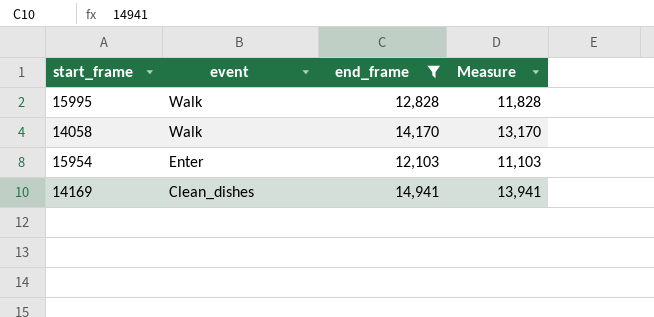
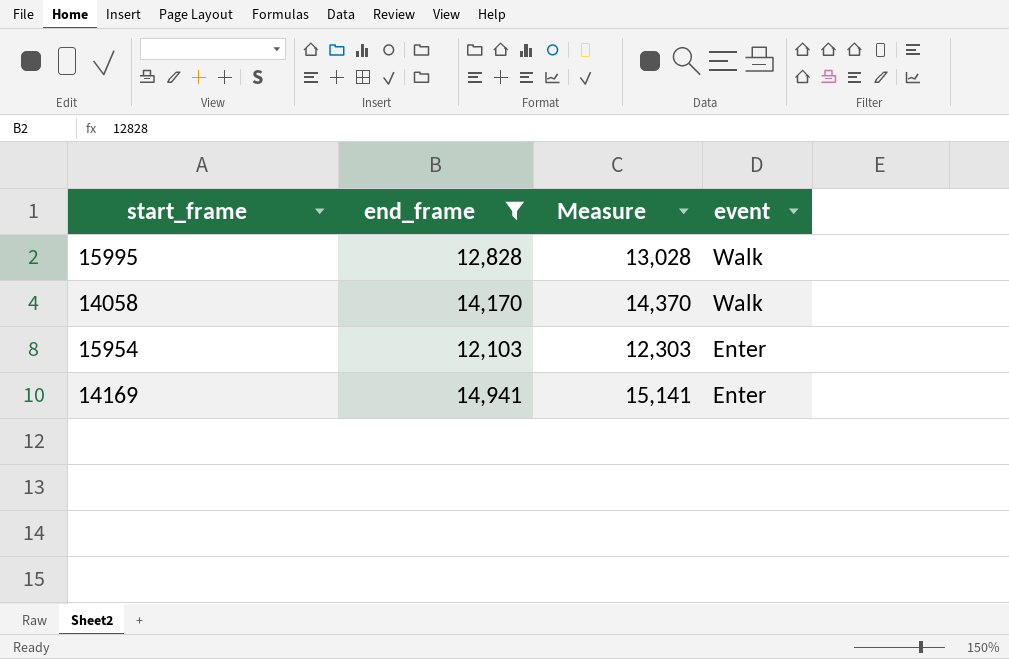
column Measure | formula: [end_frame] - 1000 -> [end_frame] + 200
column event | position: 2 -> 4
14169 | event: Clean_dishes -> Enter

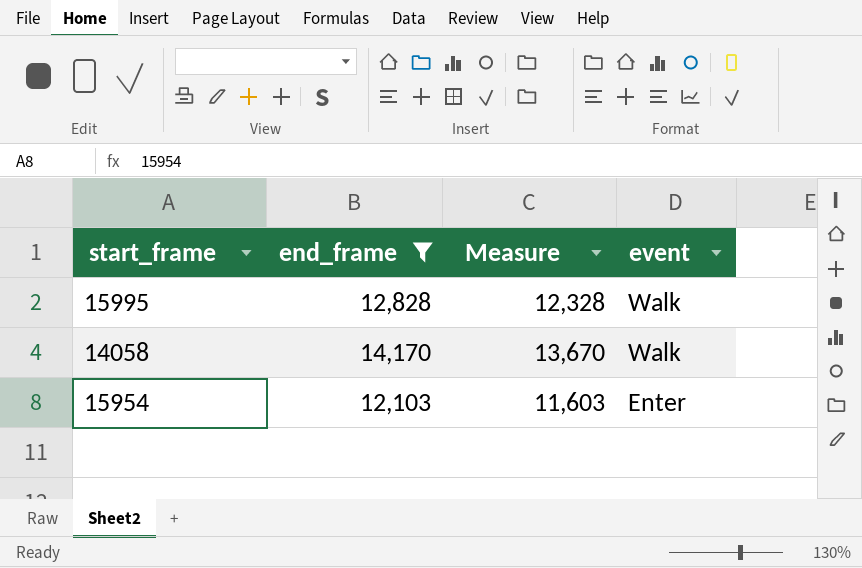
column Measure | formula: [end_frame] + 200 -> [end_frame] - 500
row 14169: 14,941 | 15,141 | Enter -> none

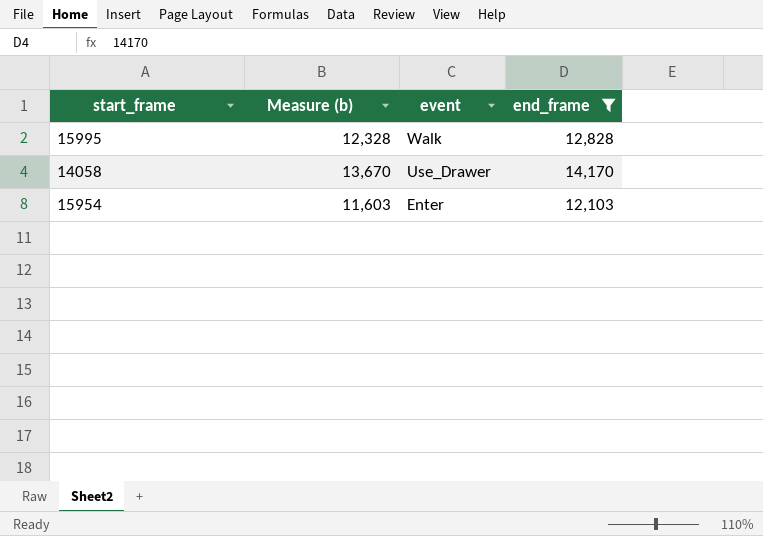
column name: Measure -> Measure (b)
column end_frame | position: 2 -> 4
14058 | event: Walk -> Use_Drawer

